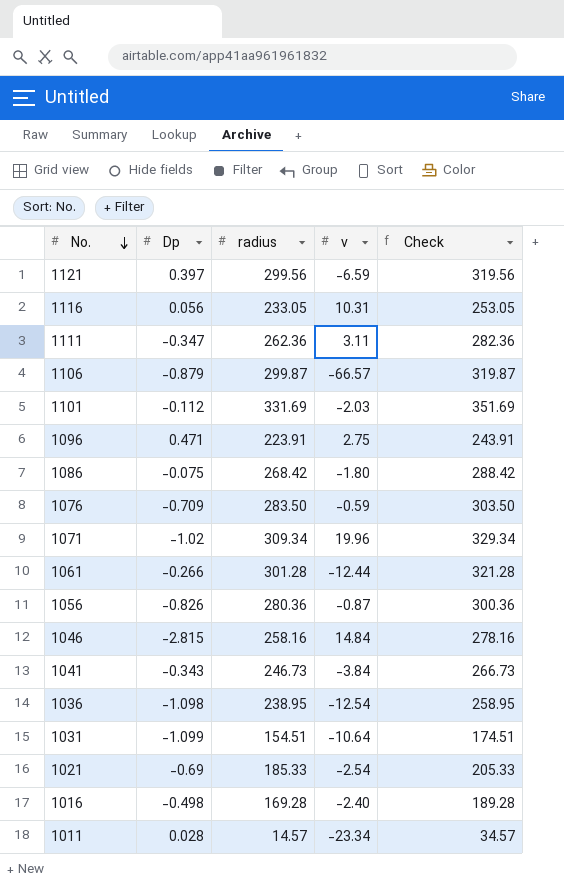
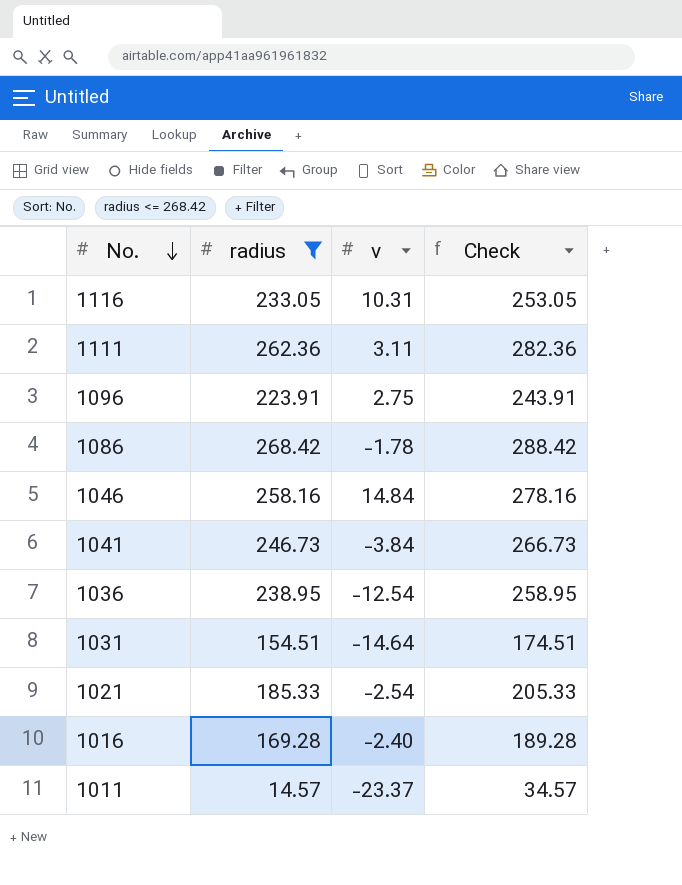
filter: none -> radius <= 268.42
column Dp | position: 2 -> none
1086 | v: -1.80 -> -1.78
1031 | v: -10.64 -> -14.64
1011 | v: -23.34 -> -23.37

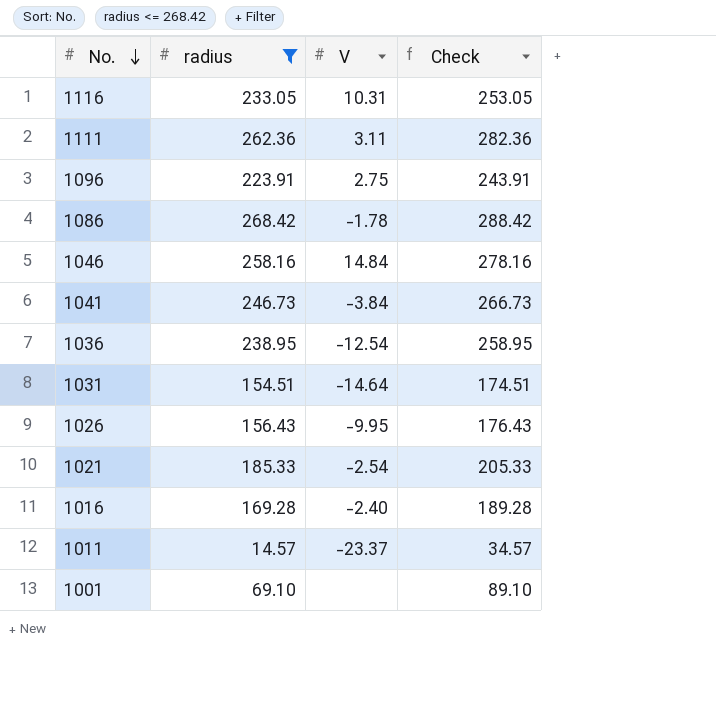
column name: v -> V
row 1026: none -> 156.43 | -9.95 | 176.43
row 1001: none -> 69.10 | none | 89.10

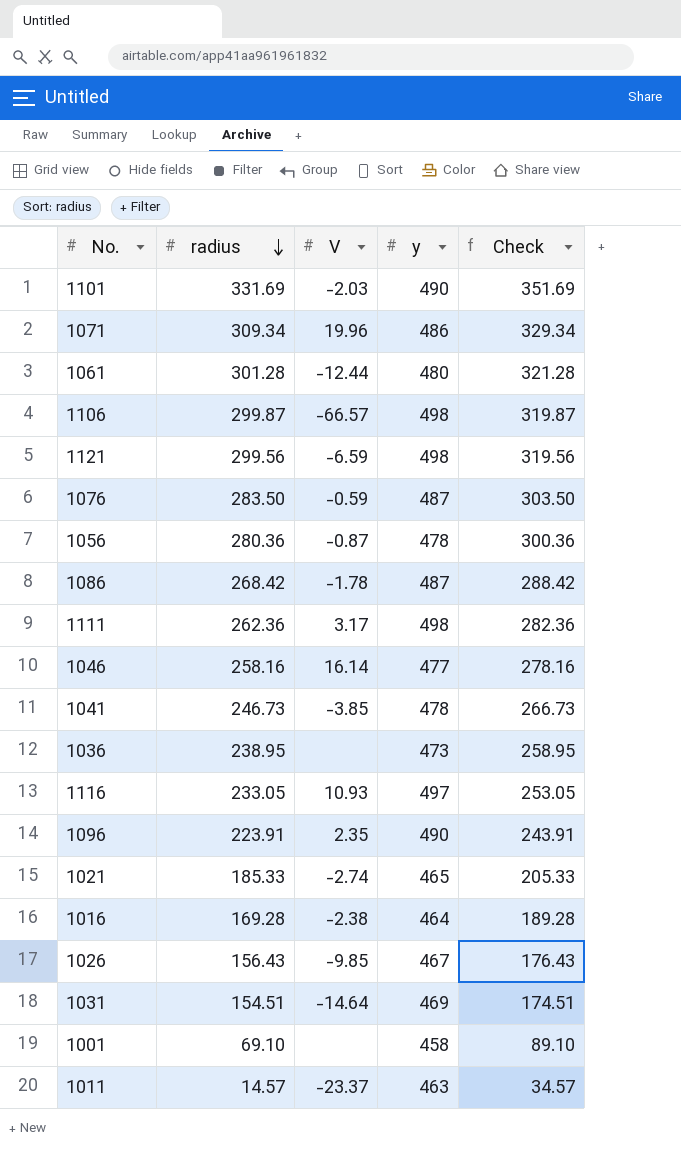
filter: radius <= 268.42 -> none
row order: No. descending -> radius descending
column y | position: none -> 4
1111 | V: 3.11 -> 3.17
1046 | V: 14.84 -> 16.14
1041 | V: -3.84 -> -3.85
1036 | V: -12.54 -> none
1116 | V: 10.31 -> 10.93
1096 | V: 2.75 -> 2.35
1021 | V: -2.54 -> -2.74
1016 | V: -2.40 -> -2.38
1026 | V: -9.95 -> -9.85

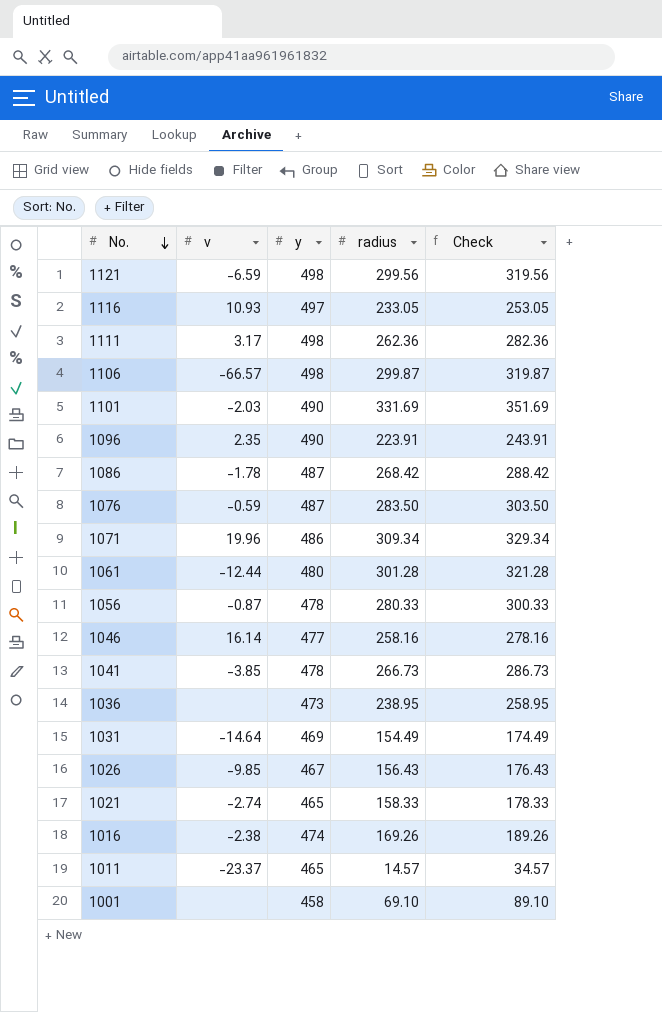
row order: radius descending -> No. descending
column name: V -> v
column radius | position: 2 -> 4
1056 | radius: 280.36 -> 280.33
1056 | Check: 300.36 -> 300.33
1041 | radius: 246.73 -> 266.73
1041 | Check: 266.73 -> 286.73
1031 | radius: 154.51 -> 154.49
1031 | Check: 174.51 -> 174.49
1021 | radius: 185.33 -> 158.33
1021 | Check: 205.33 -> 178.33
1016 | y: 464 -> 474
1016 | radius: 169.28 -> 169.26
1016 | Check: 189.28 -> 189.26
1011 | y: 463 -> 465

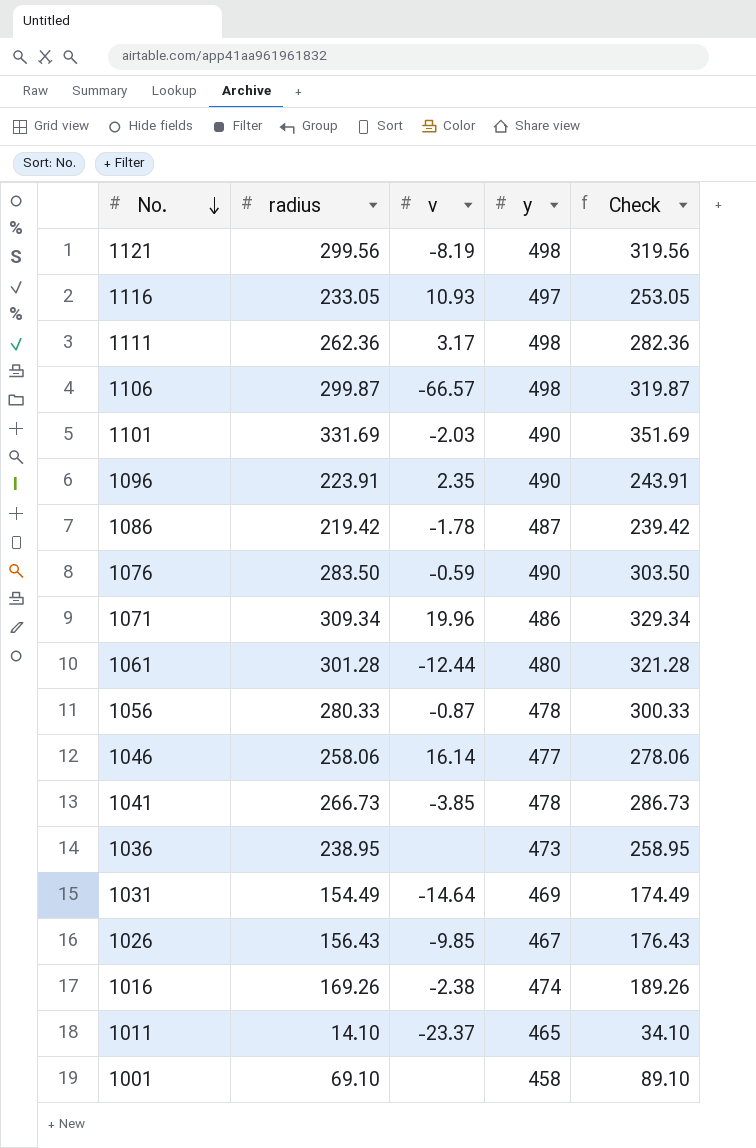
column radius | position: 4 -> 2
row 1021: -2.74 | 465 | 158.33 | 178.33 -> none
1121 | v: -6.59 -> -8.19
1086 | radius: 268.42 -> 219.42
1086 | Check: 288.42 -> 239.42
1076 | y: 487 -> 490
1046 | radius: 258.16 -> 258.06
1046 | Check: 278.16 -> 278.06
1011 | radius: 14.57 -> 14.10
1011 | Check: 34.57 -> 34.10

